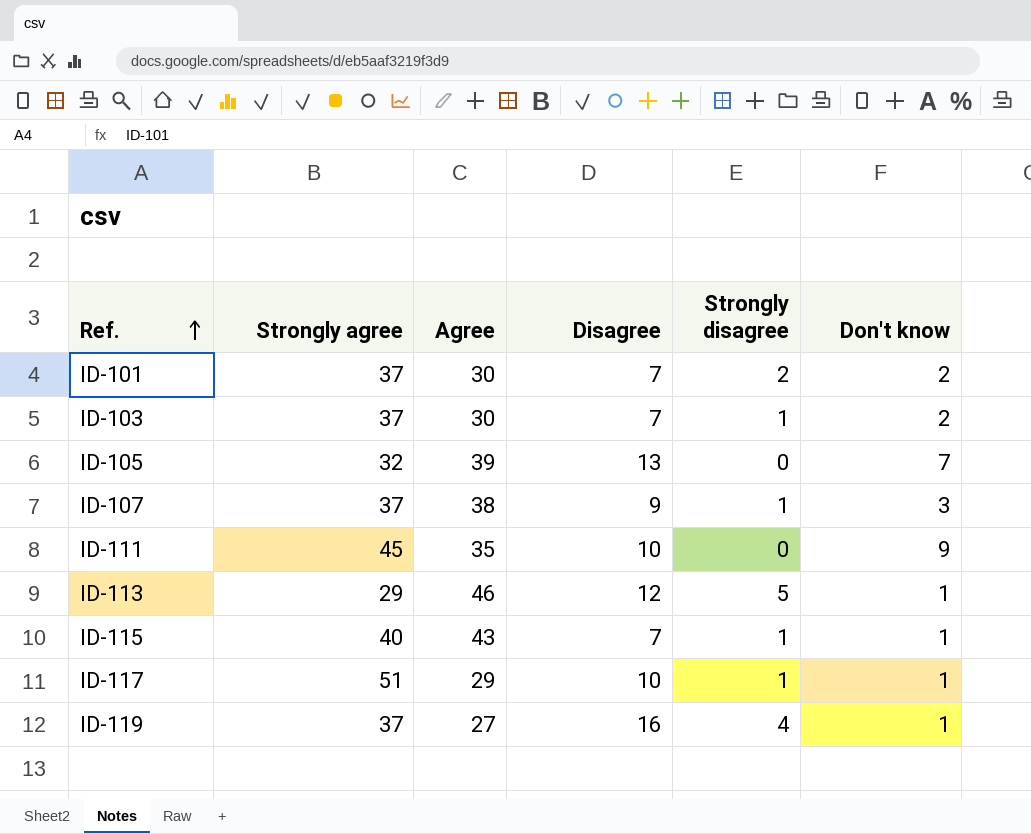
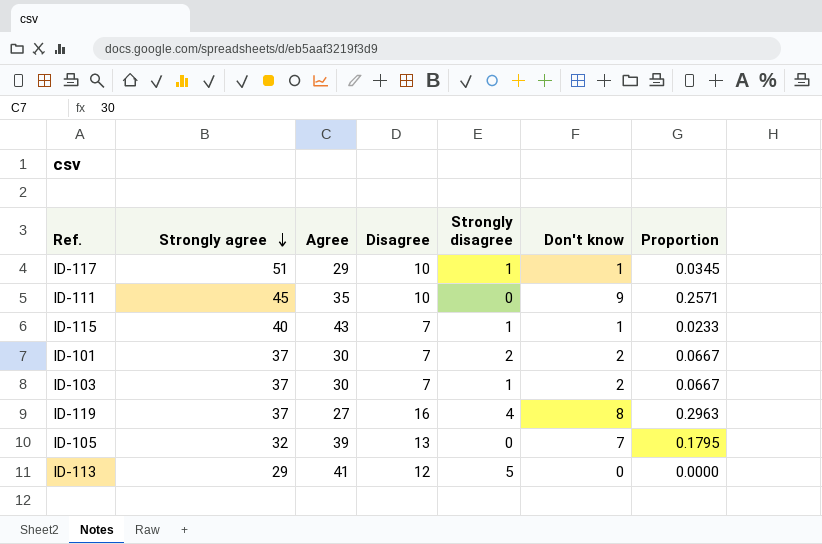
row order: Ref. ascending -> Strongly agree descending
column Proportion | formula: none -> [Don't know] / [Agree]
row ID-107: 37 | 38 | 9 | 1 | 3 -> none
ID-119 | Don't know: 1 -> 8
ID-113 | Agree: 46 -> 41
ID-113 | Don't know: 1 -> 0

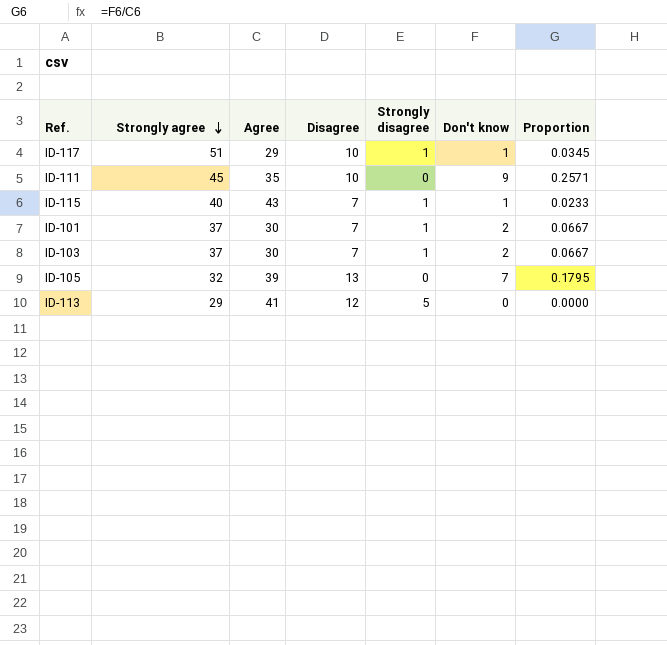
row ID-119: 37 | 27 | 16 | 4 | 8 | 0.2963 -> none
ID-101 | Strongly disagree: 2 -> 1

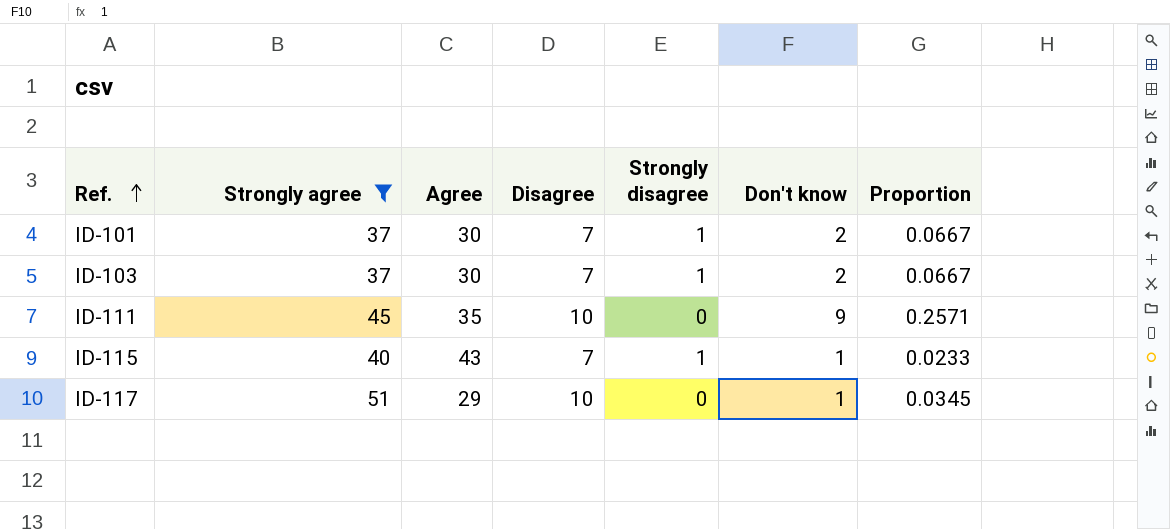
filter: none -> Strongly agree >= 37
row order: Strongly agree descending -> Ref. ascending
ID-117 | Strongly disagree: 1 -> 0

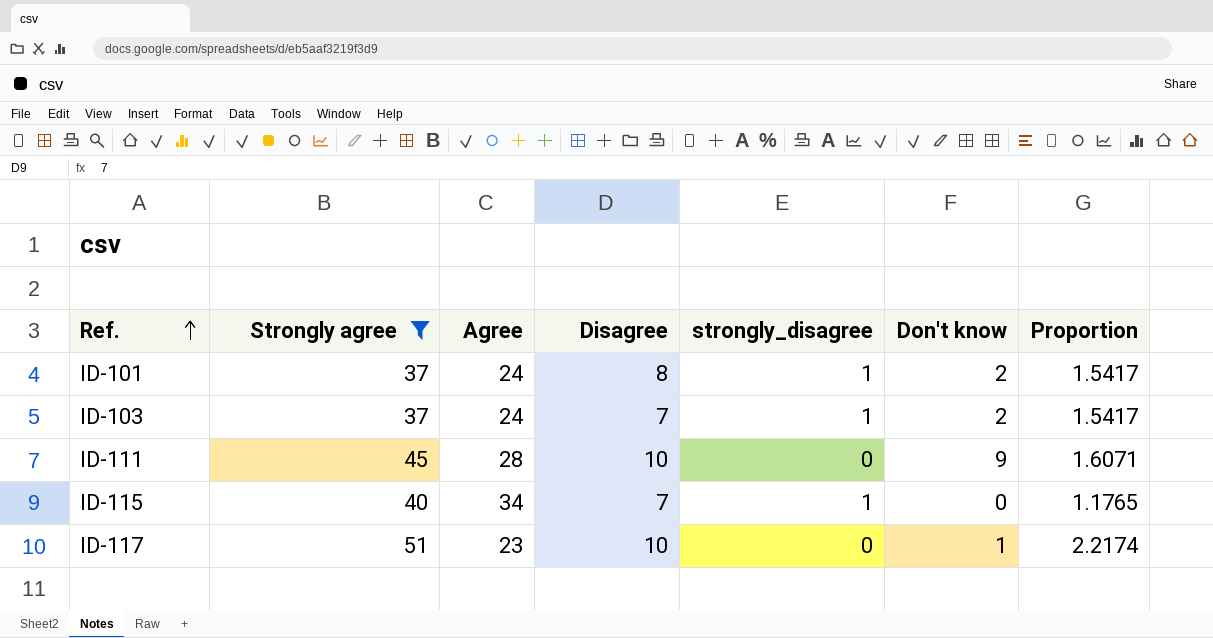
column name: Strongly disagree -> strongly_disagree
column Proportion | formula: [Don't know] / [Agree] -> [Strongly agree] / [Agree]
ID-101 | Agree: 30 -> 24
ID-101 | Disagree: 7 -> 8
ID-103 | Agree: 30 -> 24
ID-111 | Agree: 35 -> 28
ID-115 | Agree: 43 -> 34
ID-115 | Don't know: 1 -> 0
ID-117 | Agree: 29 -> 23

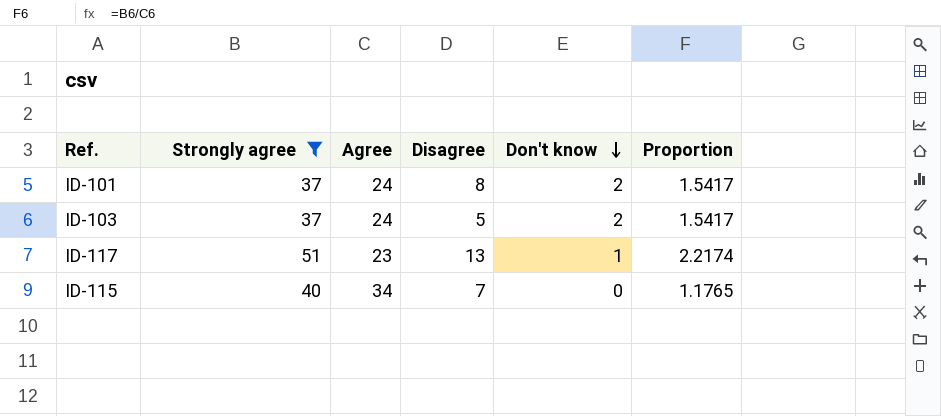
row order: Ref. ascending -> Don't know descending
column strongly_disagree | position: 5 -> none
row ID-111: 45 | 28 | 10 | 0 | 9 | 1.6071 -> none
ID-103 | Disagree: 7 -> 5
ID-117 | Disagree: 10 -> 13

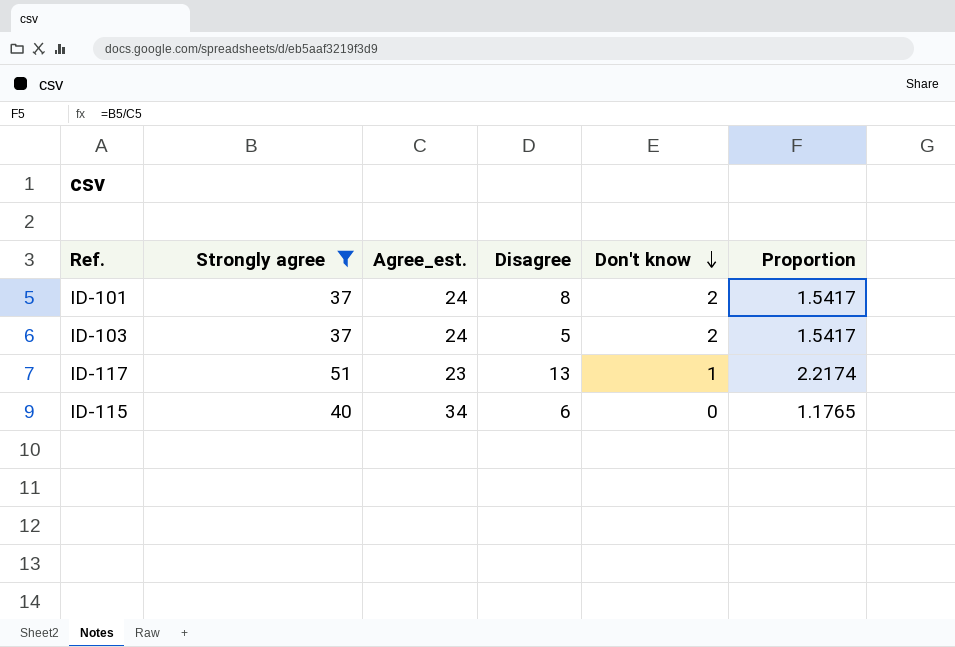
column name: Agree -> Agree_est.
ID-115 | Disagree: 7 -> 6

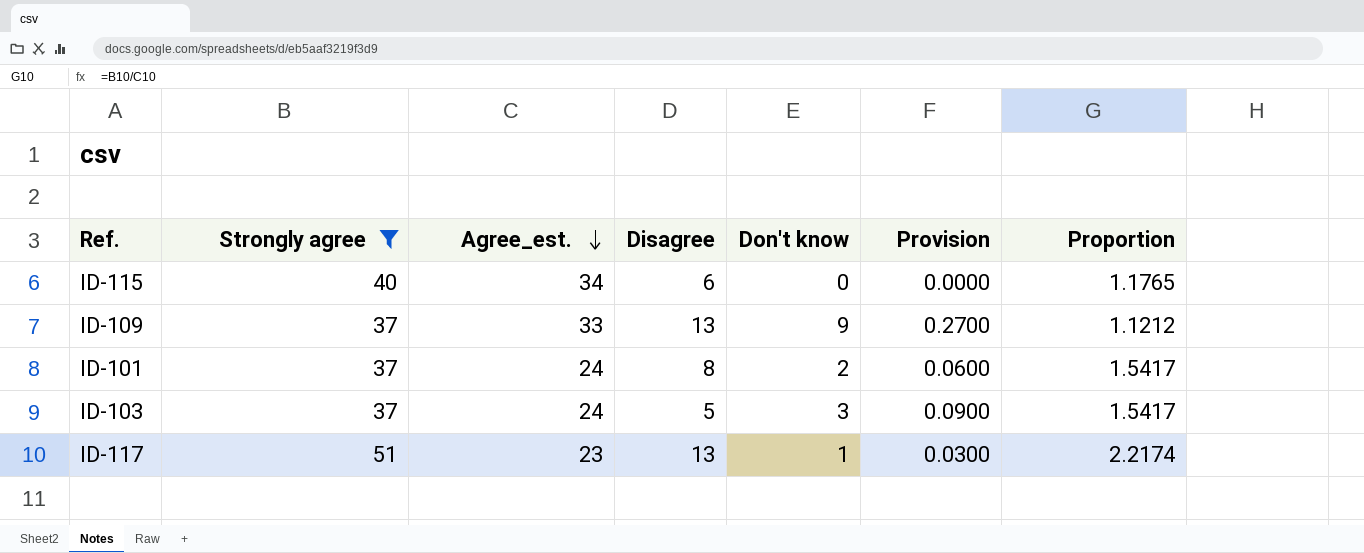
row order: Don't know descending -> Agree_est. descending
column Provision | formula: none -> [Don't know] * 0.03
row ID-109: none -> 37 | 33 | 13 | 9 | 0.2700 | 1.1212
ID-103 | Don't know: 2 -> 3

